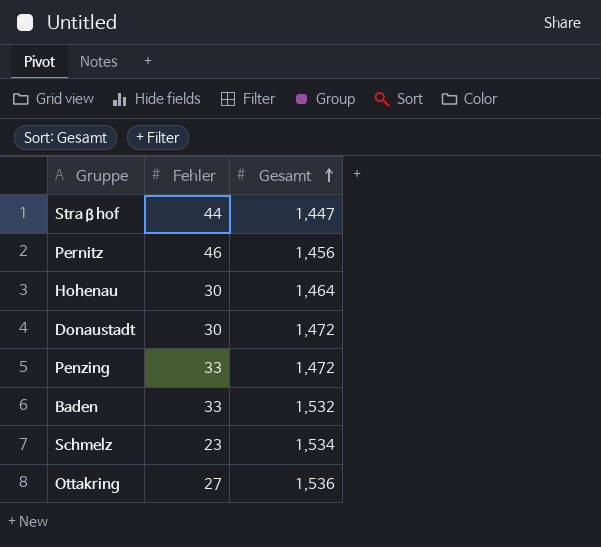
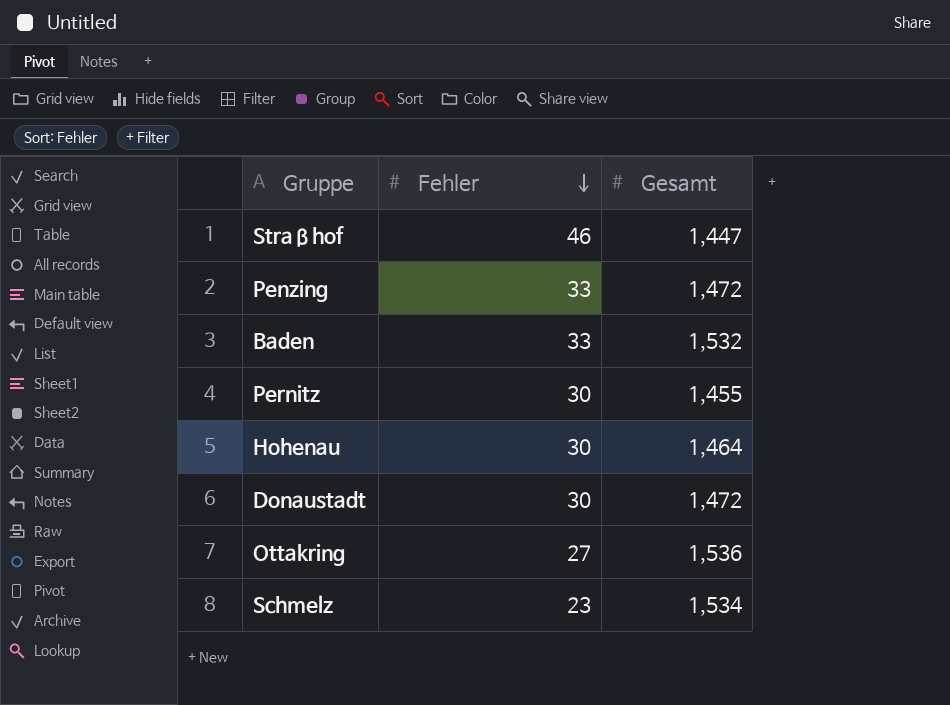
row order: Gesamt ascending -> Fehler descending
Straßhof | Fehler: 44 -> 46
Pernitz | Fehler: 46 -> 30
Pernitz | Gesamt: 1,456 -> 1,455

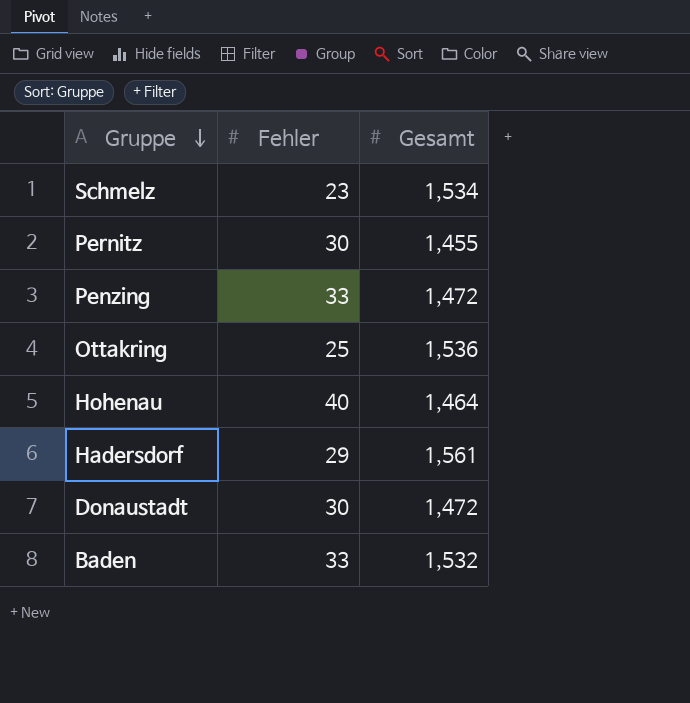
row order: Fehler descending -> Gruppe descending
row Straßhof: 46 | 1,447 -> none
Ottakring | Fehler: 27 -> 25
Hohenau | Fehler: 30 -> 40
row Hadersdorf: none -> 29 | 1,561

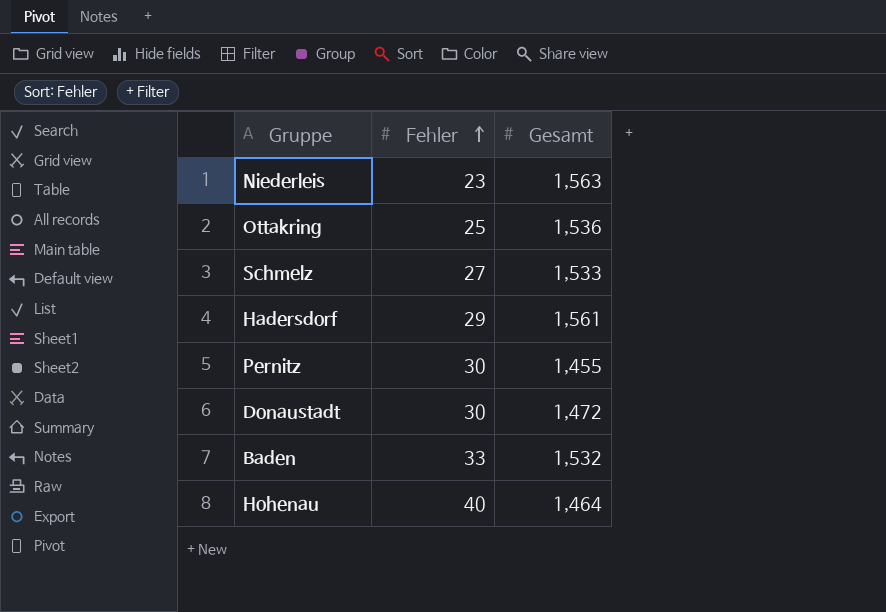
row order: Gruppe descending -> Fehler ascending
row Penzing: 33 | 1,472 -> none
row Niederleis: none -> 23 | 1,563
Schmelz | Fehler: 23 -> 27
Schmelz | Gesamt: 1,534 -> 1,533

